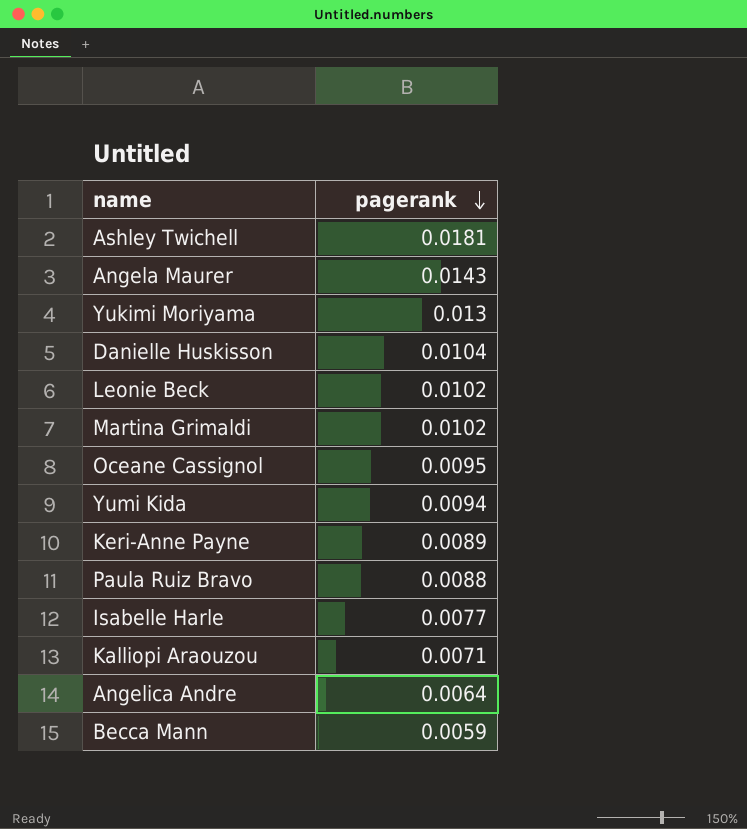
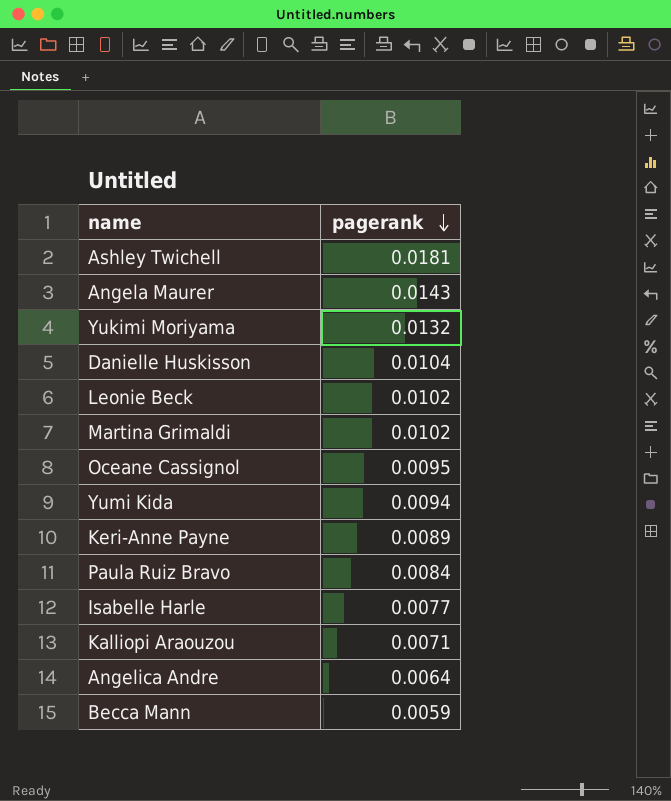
Yukimi Moriyama | pagerank: 0.013 -> 0.0132
Paula Ruiz Bravo | pagerank: 0.0088 -> 0.0084

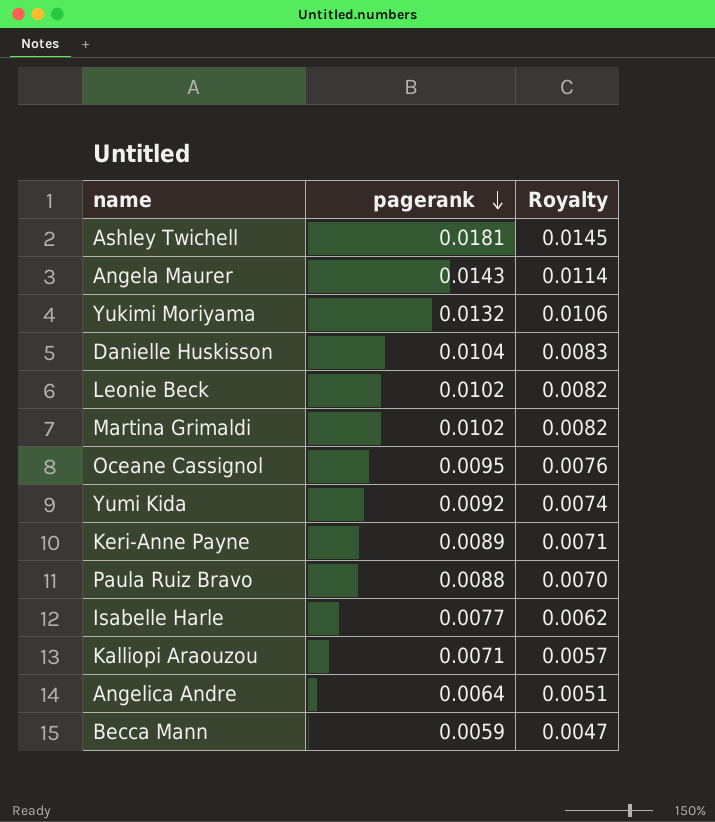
column Royalty | formula: none -> [pagerank] * 0.8
Yumi Kida | pagerank: 0.0094 -> 0.0092
Paula Ruiz Bravo | pagerank: 0.0084 -> 0.0088

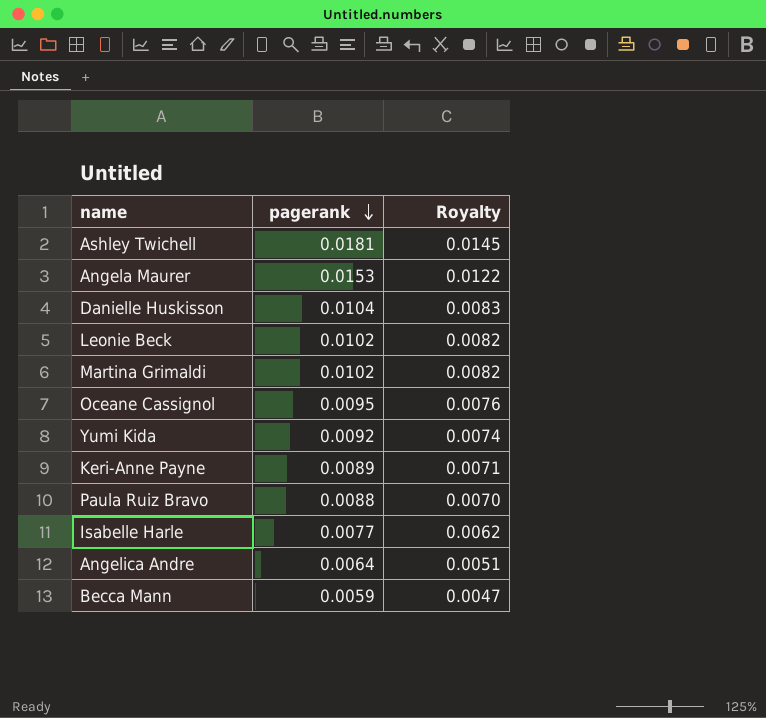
row Yukimi Moriyama: 0.0132 | 0.0106 -> none
row Kalliopi Araouzou: 0.0071 | 0.0057 -> none
Angela Maurer | pagerank: 0.0143 -> 0.0153
Angela Maurer | Royalty: 0.0114 -> 0.0122

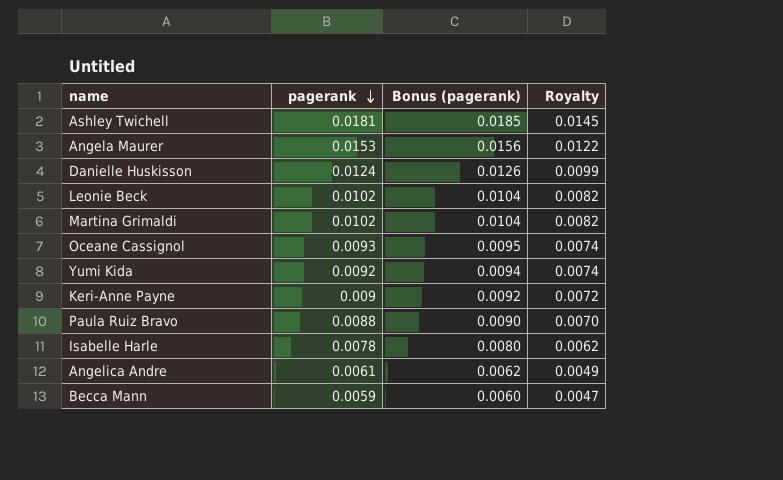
column Bonus (pagerank) | formula: none -> [pagerank] * 1.02
Danielle Huskisson | pagerank: 0.0104 -> 0.0124
Danielle Huskisson | Royalty: 0.0083 -> 0.0099
Oceane Cassignol | pagerank: 0.0095 -> 0.0093
Oceane Cassignol | Royalty: 0.0076 -> 0.0074
Keri-Anne Payne | pagerank: 0.0089 -> 0.009
Keri-Anne Payne | Royalty: 0.0071 -> 0.0072
Isabelle Harle | pagerank: 0.0077 -> 0.0078
Angelica Andre | pagerank: 0.0064 -> 0.0061
Angelica Andre | Royalty: 0.0051 -> 0.0049

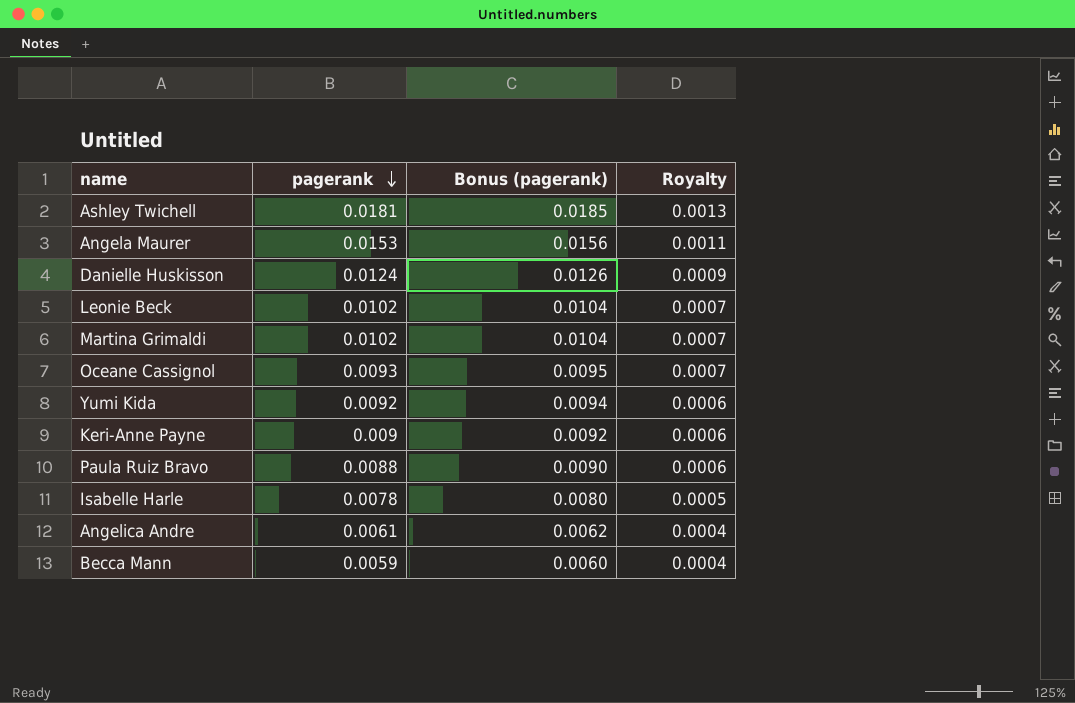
column Royalty | formula: [pagerank] * 0.8 -> [pagerank] * 0.07

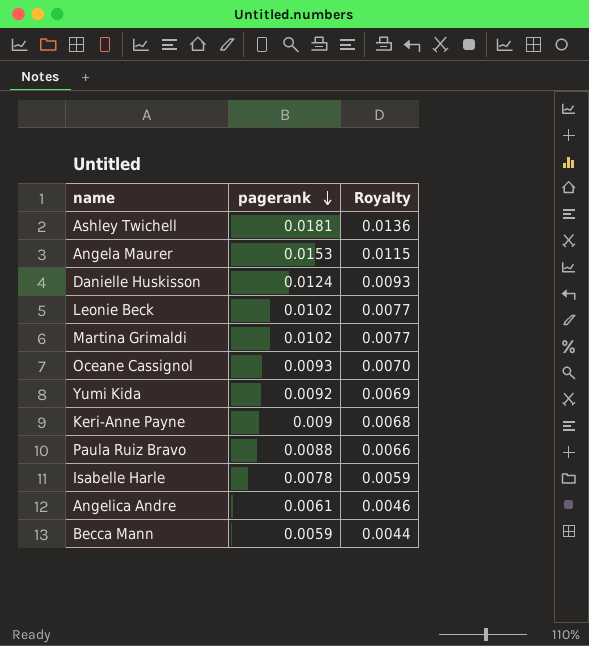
column Bonus (pagerank) | formula: [pagerank] * 1.02 -> none
column Royalty | formula: [pagerank] * 0.07 -> [pagerank] * 0.75

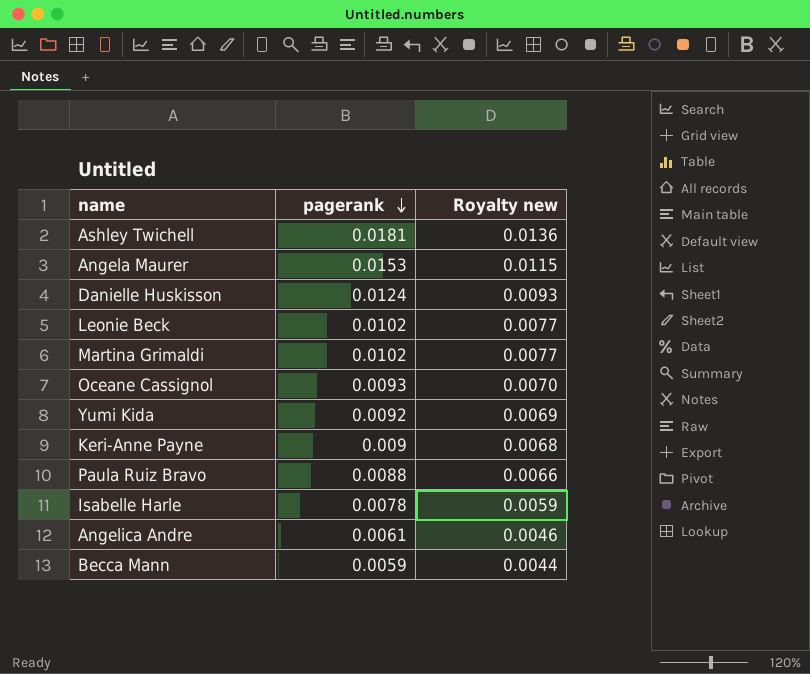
column name: Royalty -> Royalty new

